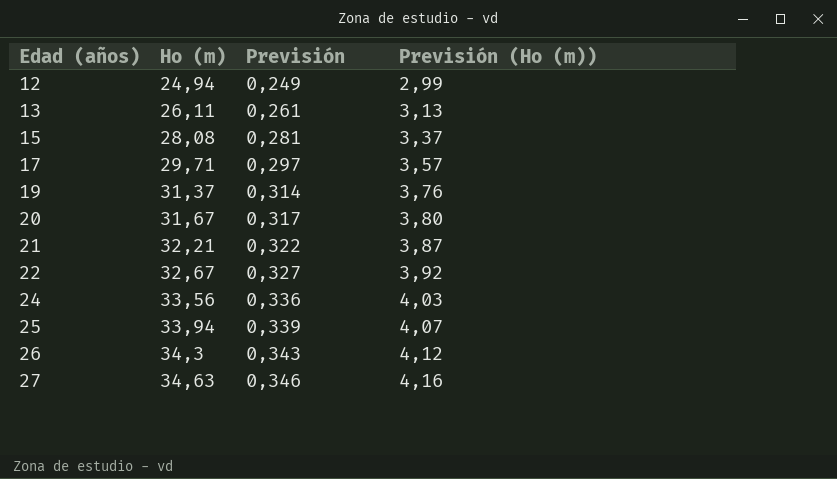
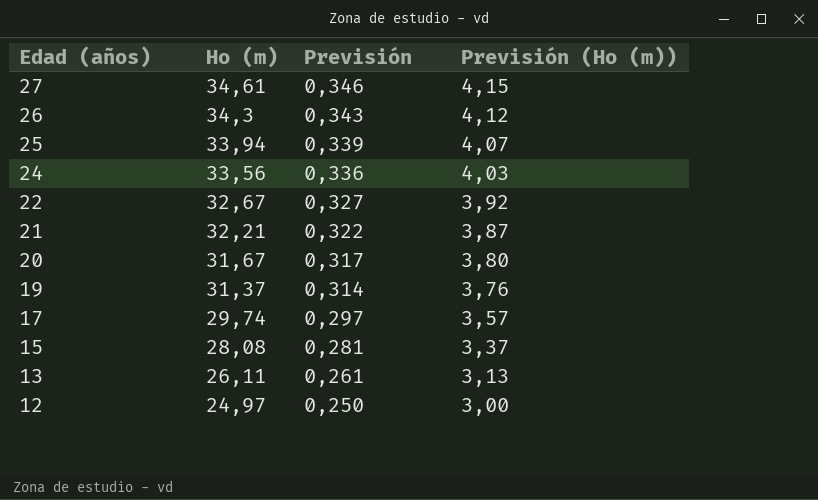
row order: Edad (años) ascending -> Edad (años) descending
27 | Ho (m): 34,63 -> 34,61
27 | Previsión (Ho (m)): 4,16 -> 4,15
17 | Ho (m): 29,71 -> 29,74
12 | Ho (m): 24,94 -> 24,97
12 | Previsión: 0,249 -> 0,250
12 | Previsión (Ho (m)): 2,99 -> 3,00

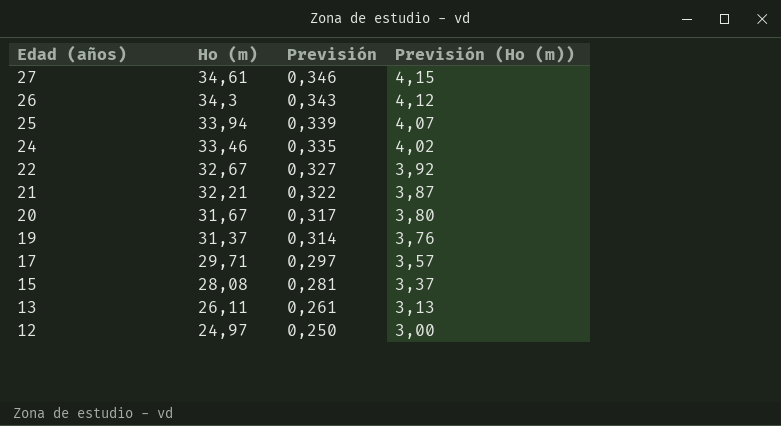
24 | Ho (m): 33,56 -> 33,46
24 | Previsión: 0,336 -> 0,335
24 | Previsión (Ho (m)): 4,03 -> 4,02
17 | Ho (m): 29,74 -> 29,71

